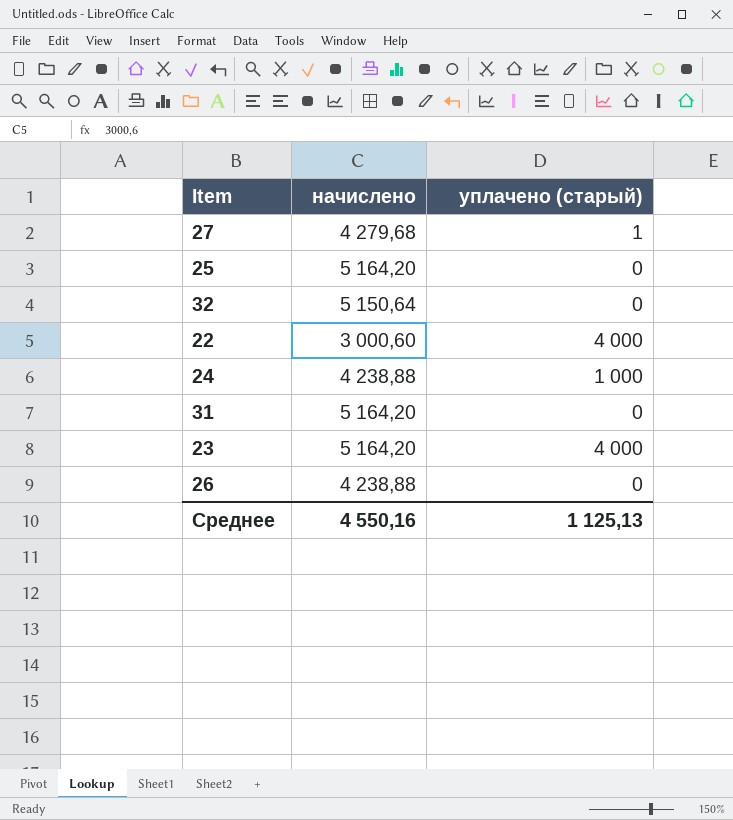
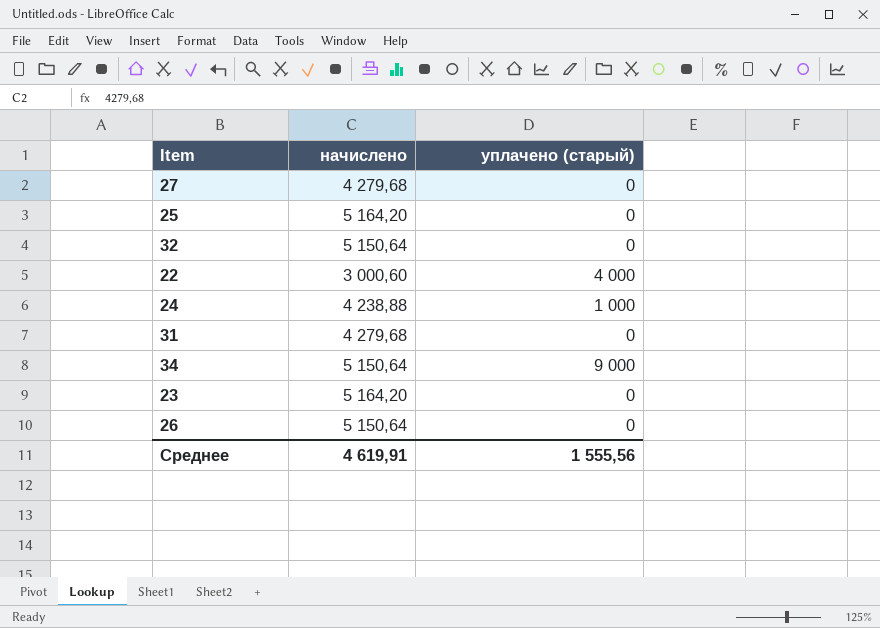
27 | уплачено (старый): 1 -> 0
31 | начислено: 5 164,20 -> 4 279,68
row 34: none -> 5 150,64 | 9 000
23 | уплачено (старый): 4 000 -> 0
26 | начислено: 4 238,88 -> 5 150,64
Среднее | начислено: 4 550,16 -> 4 619,91
Среднее | уплачено (старый): 1 125,13 -> 1 555,56

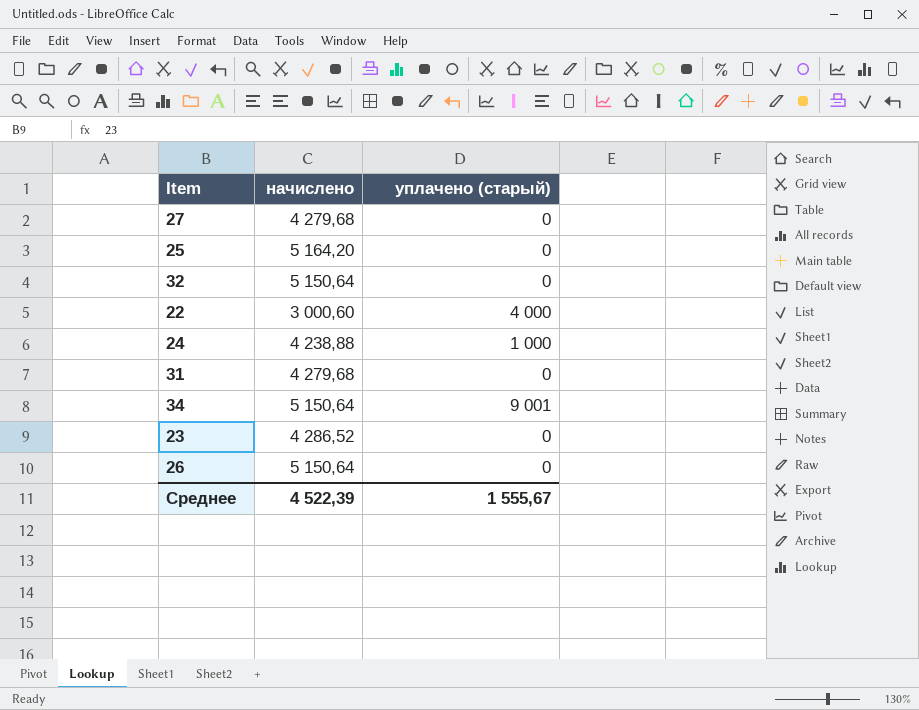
34 | уплачено (старый): 9 000 -> 9 001
23 | начислено: 5 164,20 -> 4 286,52
Среднее | начислено: 4 619,91 -> 4 522,39
Среднее | уплачено (старый): 1 555,56 -> 1 555,67

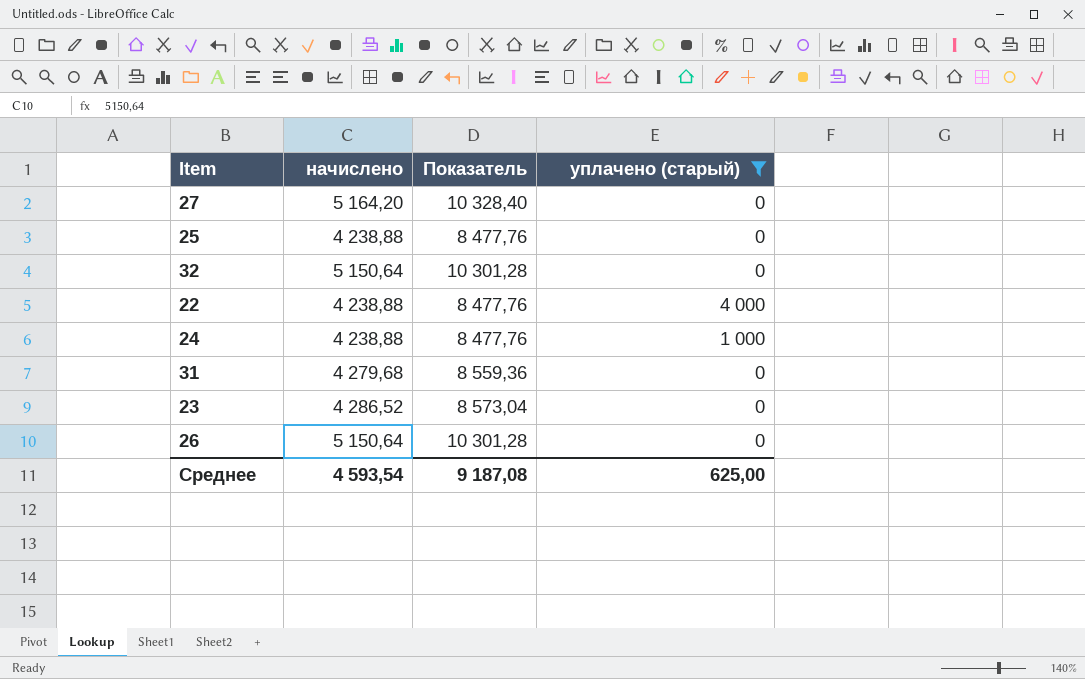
filter: none -> уплачено (старый) != 9 001
column Показатель | formula: none -> [начислено] * 2
27 | начислено: 4 279,68 -> 5 164,20
25 | начислено: 5 164,20 -> 4 238,88
22 | начислено: 3 000,60 -> 4 238,88
Среднее | начислено: 4 522,39 -> 4 593,54
Среднее | уплачено (старый): 1 555,67 -> 625,00

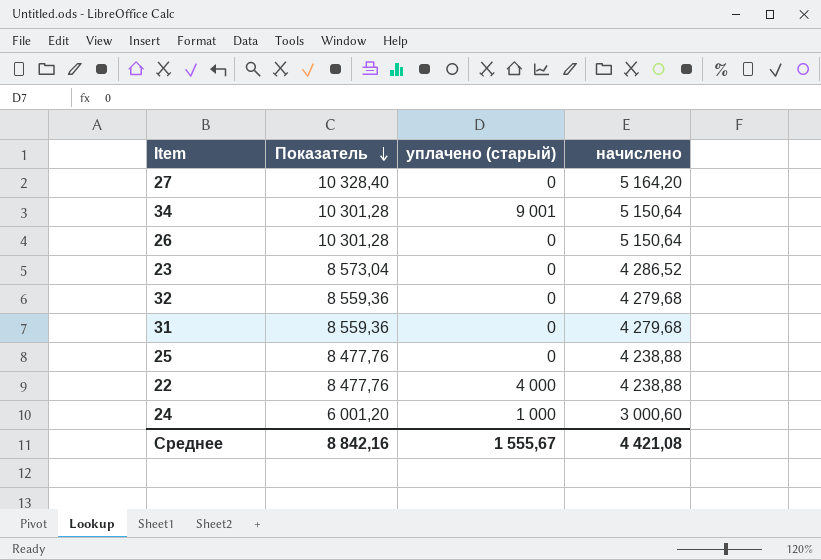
filter: уплачено (старый) != 9 001 -> none
row order: none -> Показатель descending
column начислено | position: 2 -> 4
32 | Показатель: 10 301,28 -> 8 559,36
32 | начислено: 5 150,64 -> 4 279,68
24 | Показатель: 8 477,76 -> 6 001,20
24 | начислено: 4 238,88 -> 3 000,60
Среднее | Показатель: 9 187,08 -> 8 842,16
Среднее | уплачено (старый): 625,00 -> 1 555,67
Среднее | начислено: 4 593,54 -> 4 421,08

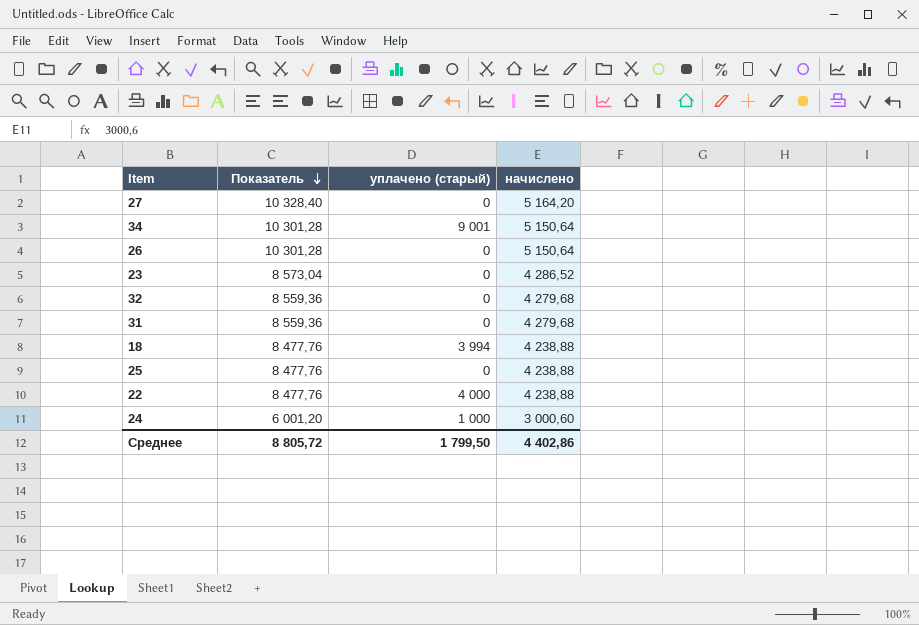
row 18: none -> 8 477,76 | 3 994 | 4 238,88
Среднее | Показатель: 8 842,16 -> 8 805,72
Среднее | уплачено (старый): 1 555,67 -> 1 799,50
Среднее | начислено: 4 421,08 -> 4 402,86

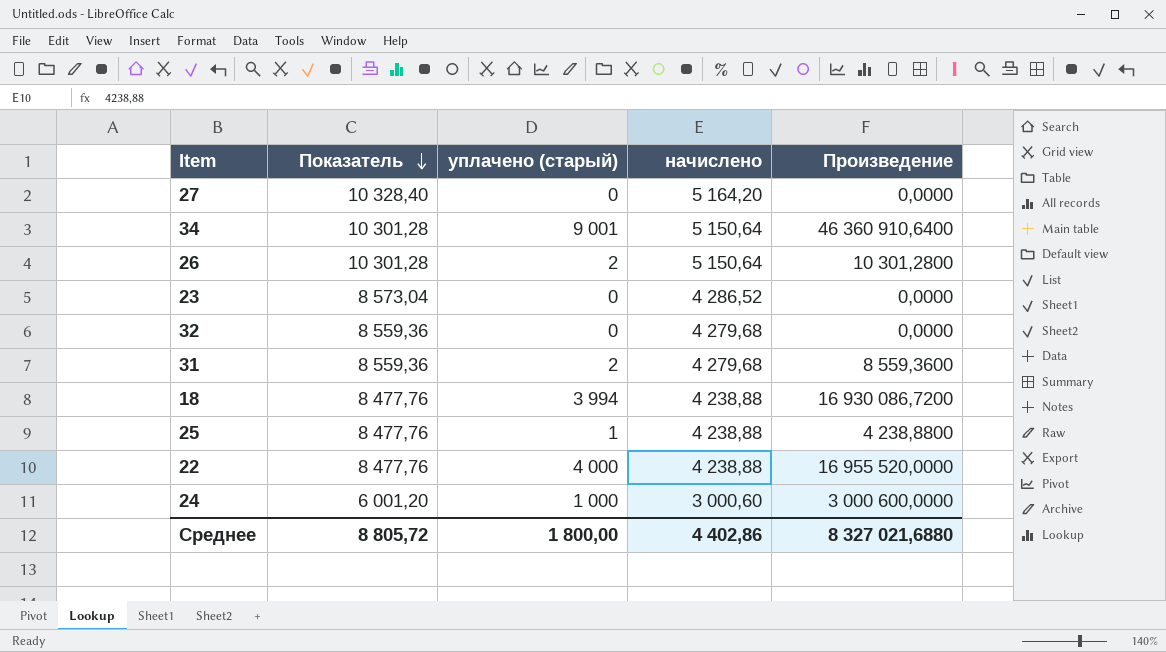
column Произведение | formula: none -> [уплачено (старый)] * [начислено]
26 | уплачено (старый): 0 -> 2
31 | уплачено (старый): 0 -> 2
25 | уплачено (старый): 0 -> 1
Среднее | уплачено (старый): 1 799,50 -> 1 800,00

